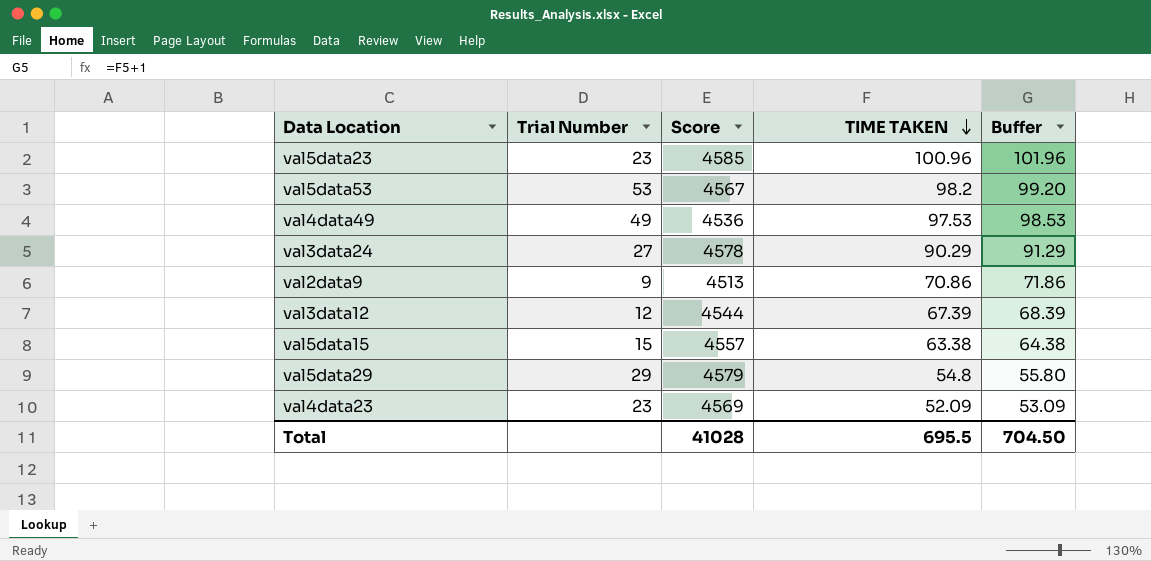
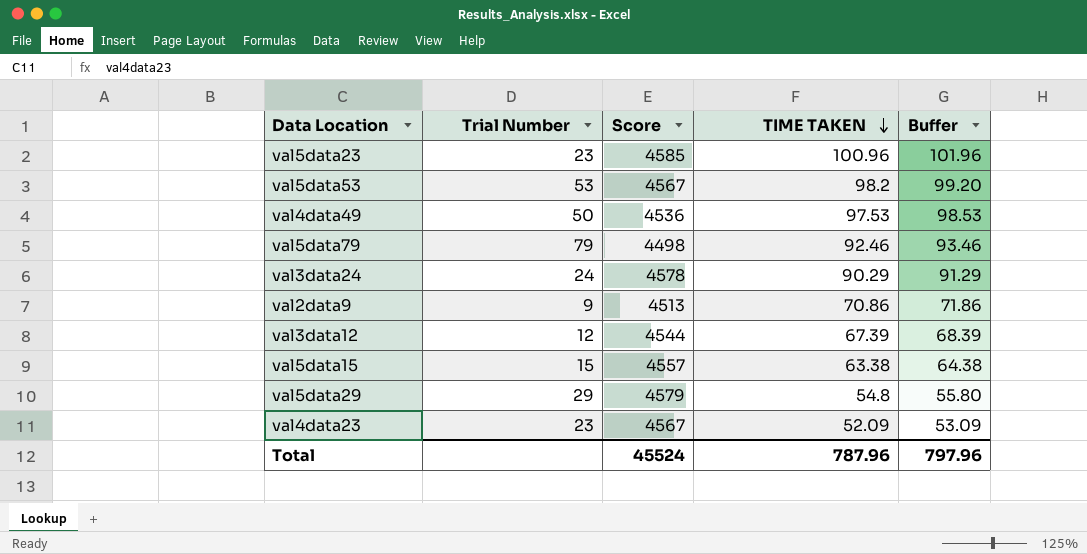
val4data49 | Trial Number: 49 -> 50
row val5data79: none -> 79 | 4498 | 92.46 | 93.46
val3data24 | Trial Number: 27 -> 24
val4data23 | Score: 4569 -> 4567
Total | Score: 41028 -> 45524
Total | TIME TAKEN: 695.5 -> 787.96
Total | Buffer: 704.50 -> 797.96

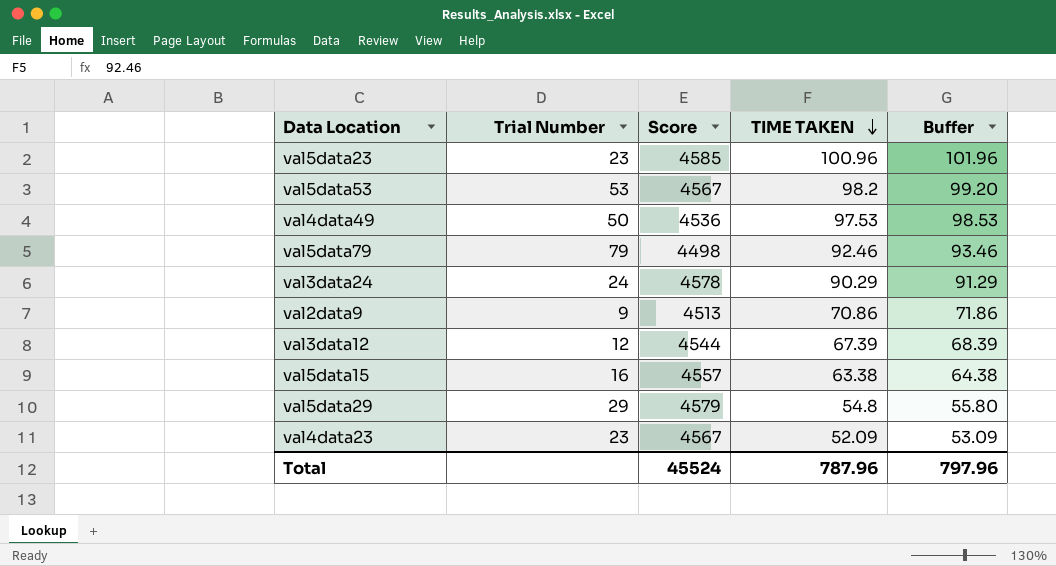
val5data15 | Trial Number: 15 -> 16

